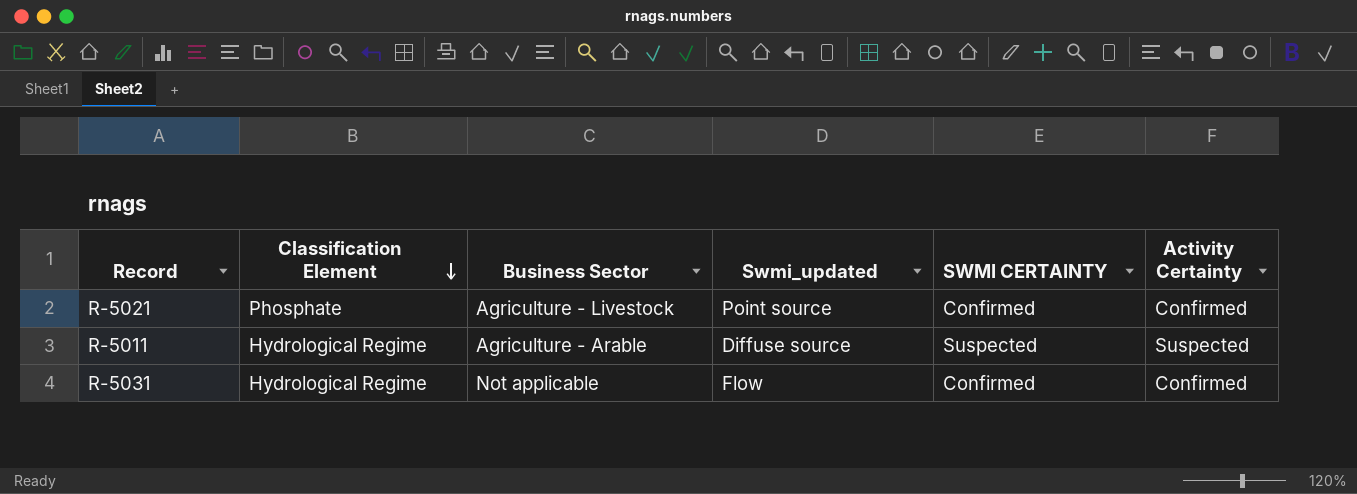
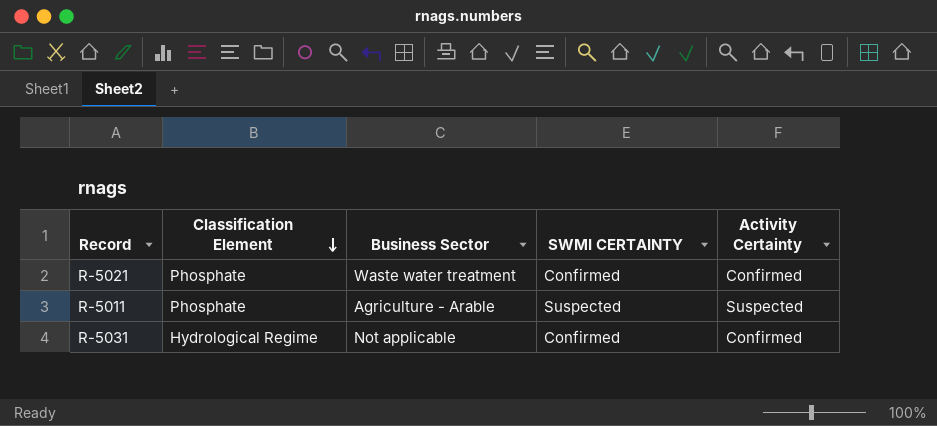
column Swmi_updated | position: 4 -> none
R-5021 | Business Sector: Agriculture - Livestock -> Waste water treatment
R-5011 | Classification Element: Hydrological Regime -> Phosphate

